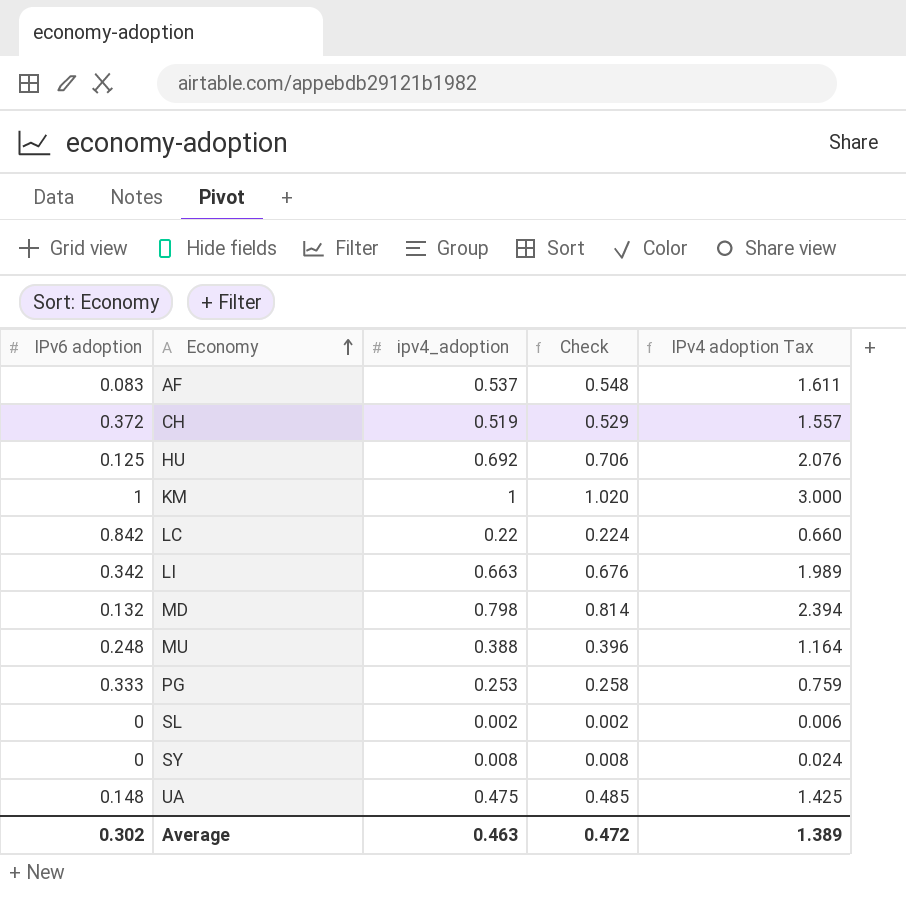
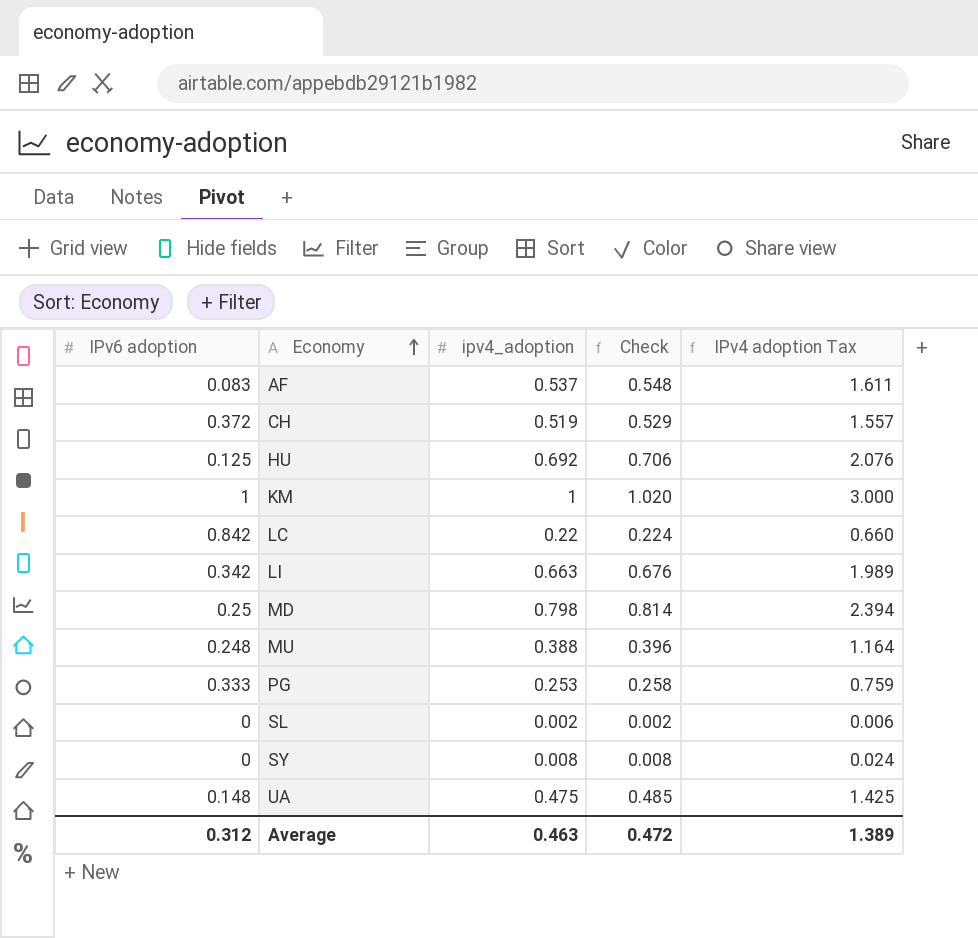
MD | IPv6 adoption: 0.132 -> 0.25
Average | IPv6 adoption: 0.302 -> 0.312

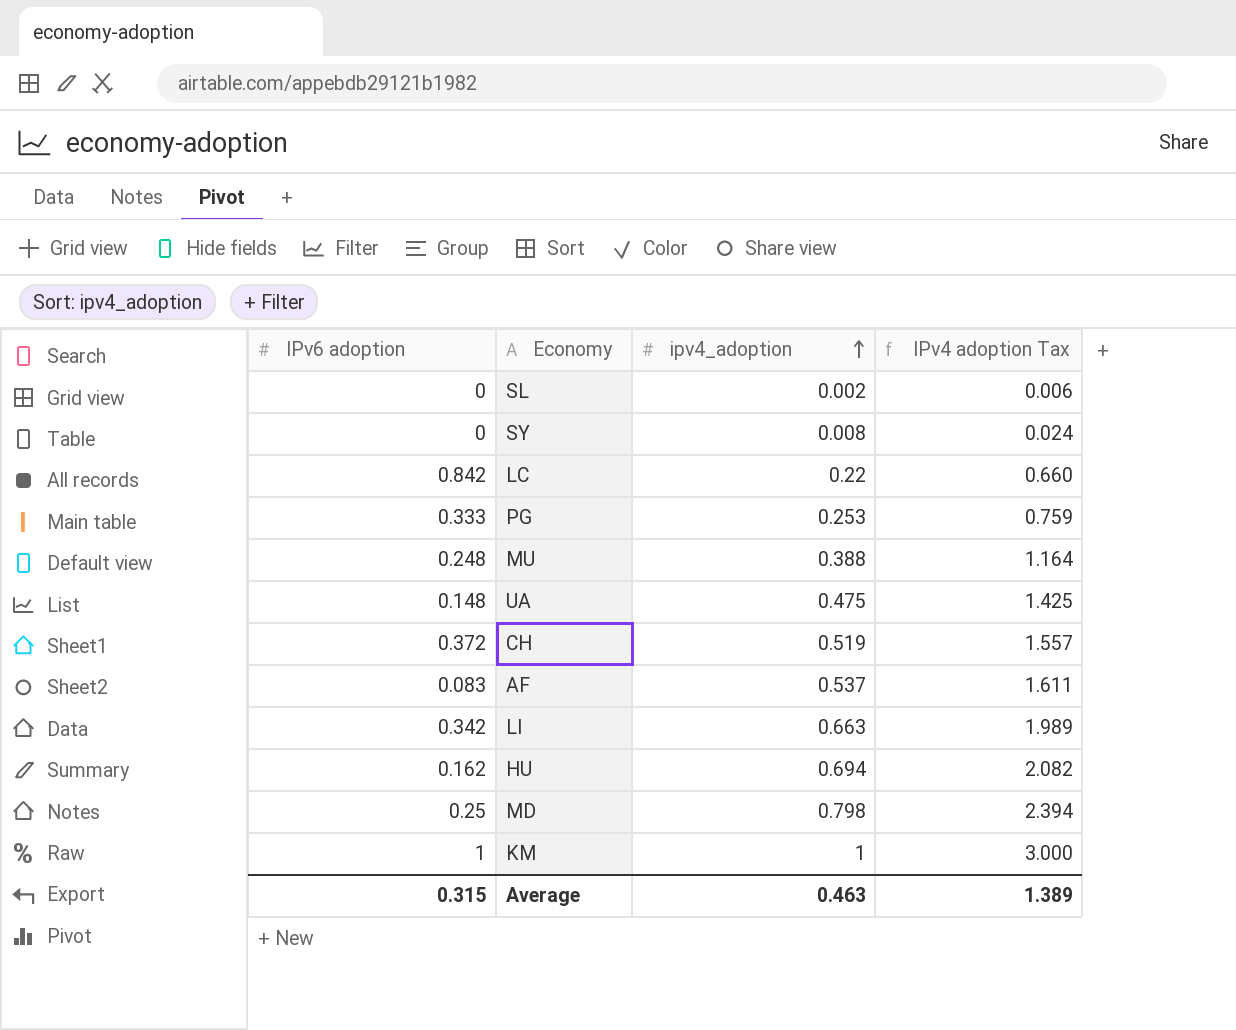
row order: Economy ascending -> ipv4_adoption ascending
column Check | formula: [ipv4_adoption] * 1.02 -> none
HU | IPv6 adoption: 0.125 -> 0.162
HU | ipv4_adoption: 0.692 -> 0.694
HU | IPv4 adoption Tax: 2.076 -> 2.082
Average | IPv6 adoption: 0.312 -> 0.315

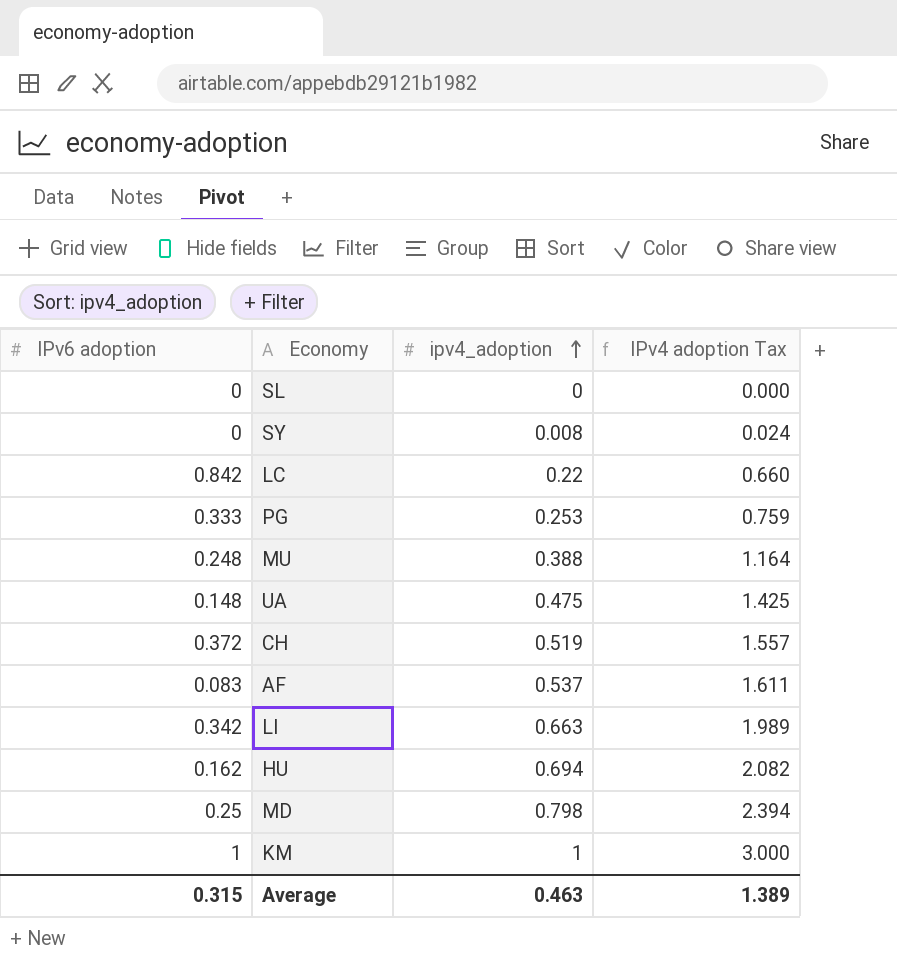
SL | ipv4_adoption: 0.002 -> 0
SL | IPv4 adoption Tax: 0.006 -> 0.000

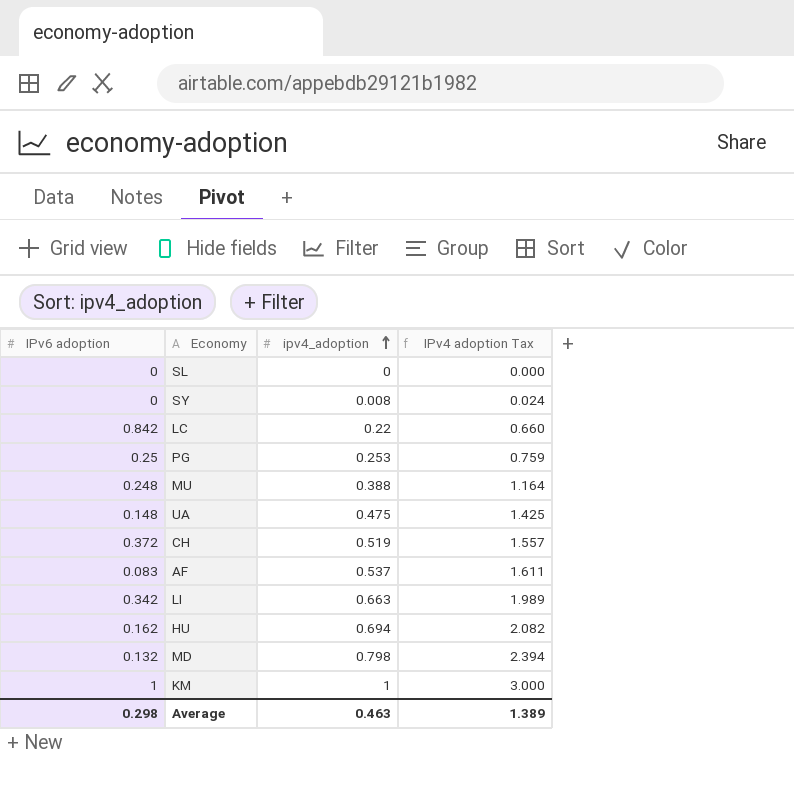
PG | IPv6 adoption: 0.333 -> 0.25
MD | IPv6 adoption: 0.25 -> 0.132
Average | IPv6 adoption: 0.315 -> 0.298

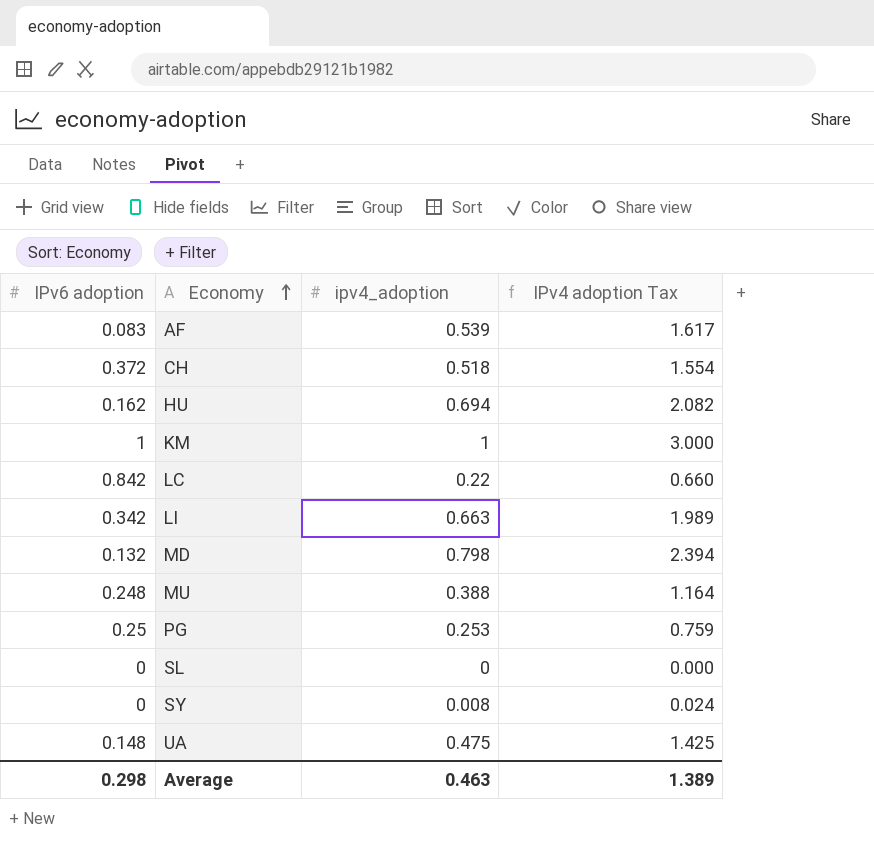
row order: ipv4_adoption ascending -> Economy ascending
AF | ipv4_adoption: 0.537 -> 0.539
AF | IPv4 adoption Tax: 1.611 -> 1.617
CH | ipv4_adoption: 0.519 -> 0.518
CH | IPv4 adoption Tax: 1.557 -> 1.554

